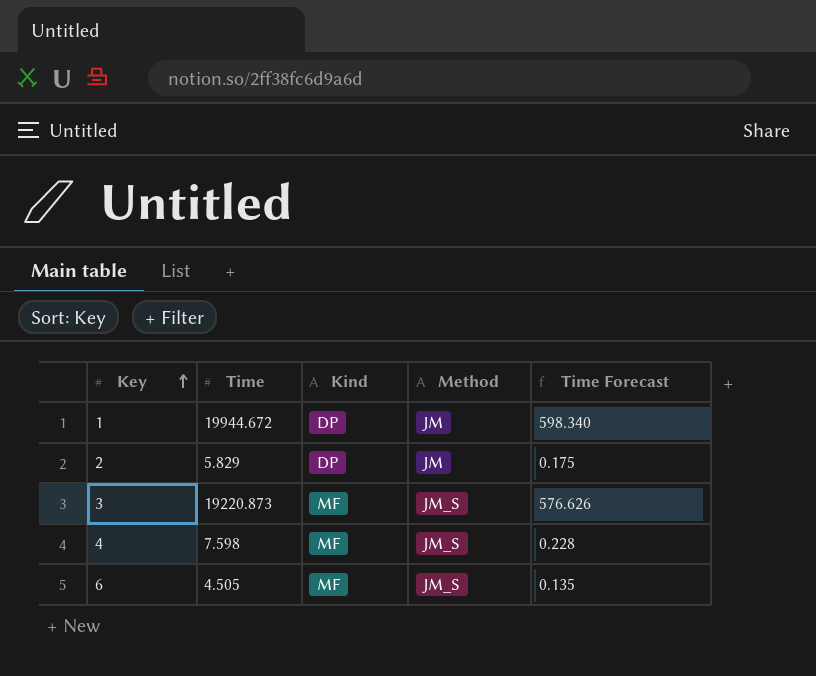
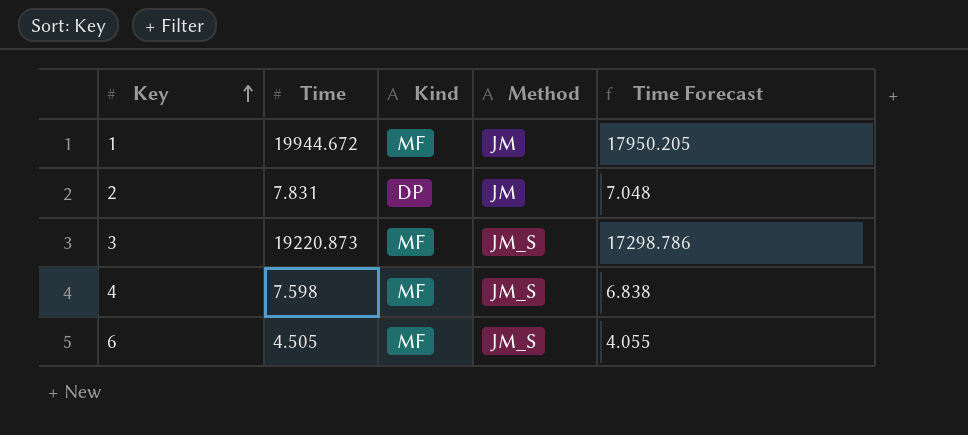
column Time Forecast | formula: [Time] * 0.03 -> [Time] * 0.9
1 | Kind: DP -> MF
2 | Time: 5.829 -> 7.831

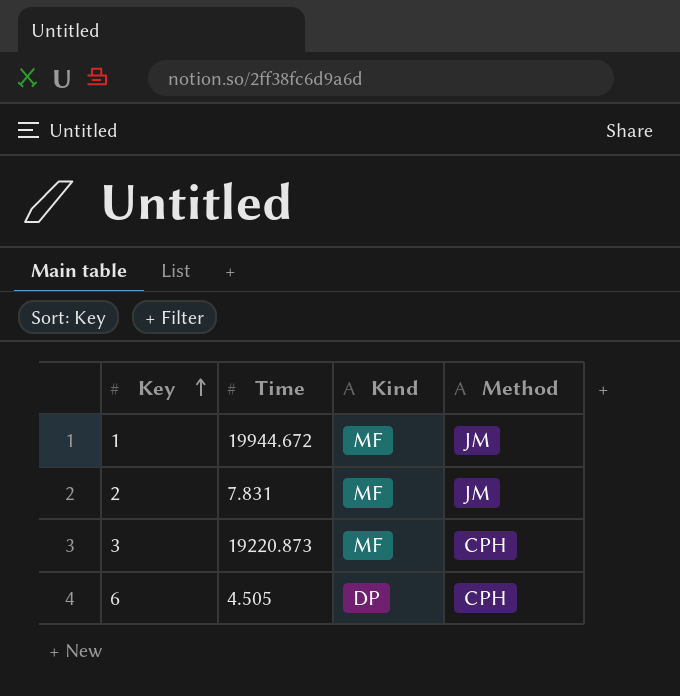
column Time Forecast | formula: [Time] * 0.9 -> none
row 4: 7.598 | MF | JM_S | 6.838 -> none
2 | Kind: DP -> MF
3 | Method: JM_S -> CPH
6 | Kind: MF -> DP
6 | Method: JM_S -> CPH

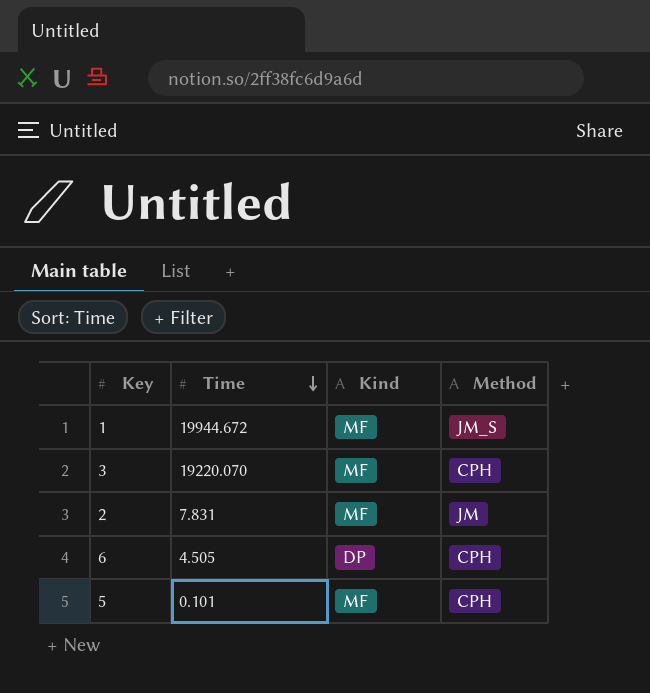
row order: Key ascending -> Time descending
1 | Method: JM -> JM_S
3 | Time: 19220.873 -> 19220.070
row 5: none -> 0.101 | MF | CPH

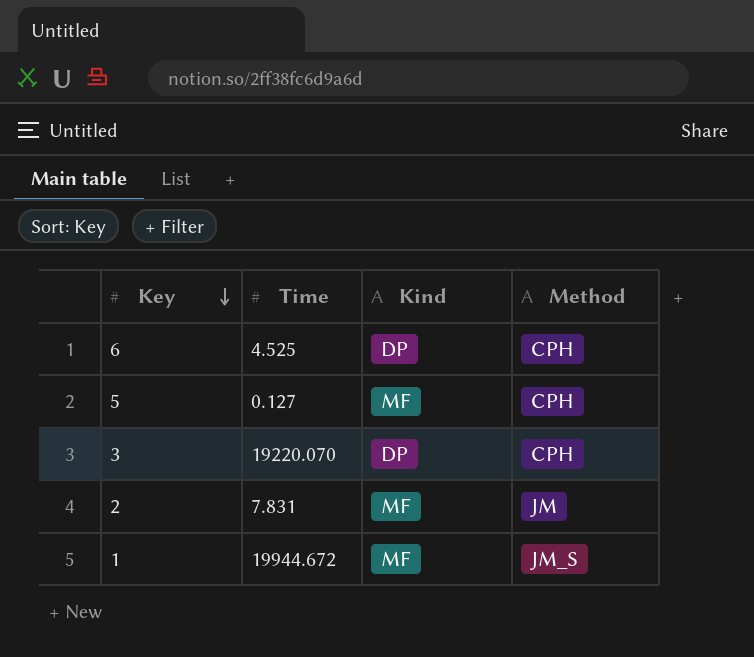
row order: Time descending -> Key descending
6 | Time: 4.505 -> 4.525
5 | Time: 0.101 -> 0.127
3 | Kind: MF -> DP

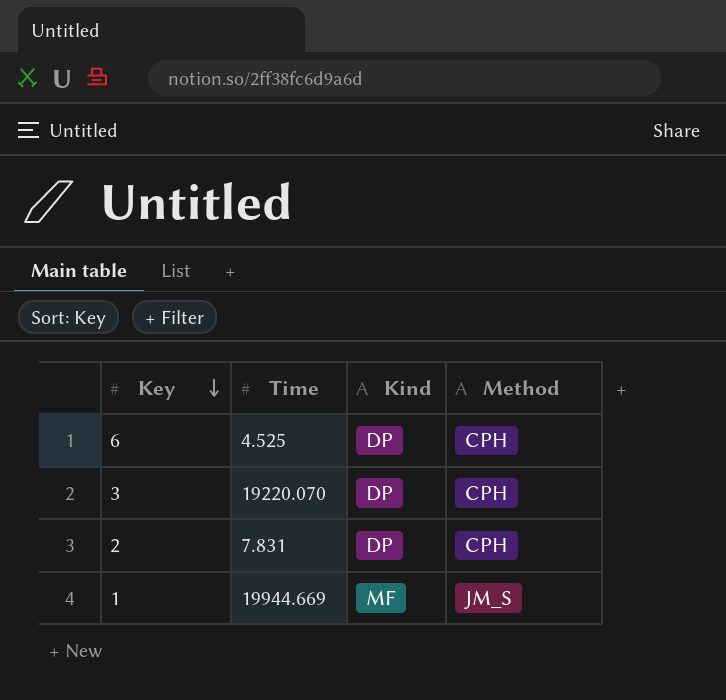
row 5: 0.127 | MF | CPH -> none
2 | Kind: MF -> DP
2 | Method: JM -> CPH
1 | Time: 19944.672 -> 19944.669

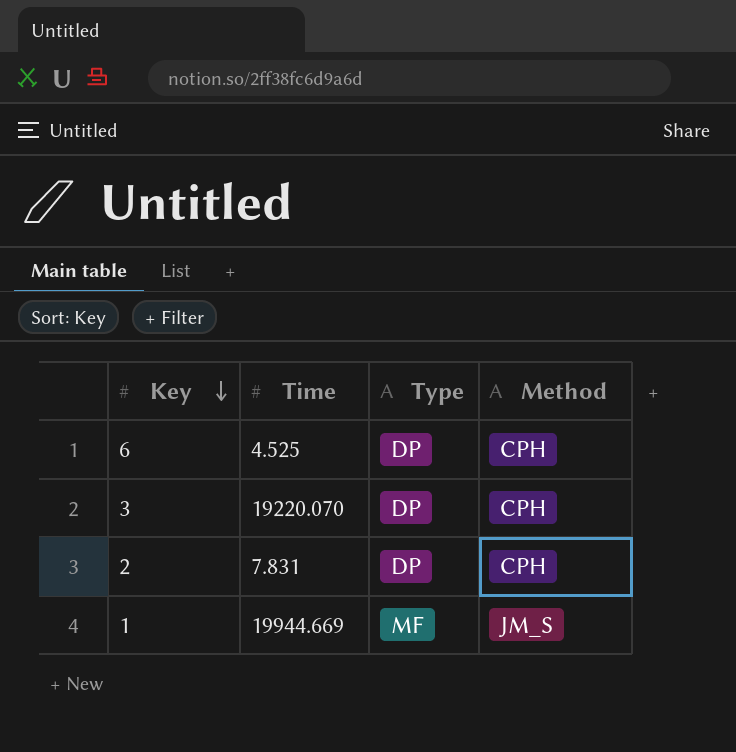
column name: Kind -> Type

